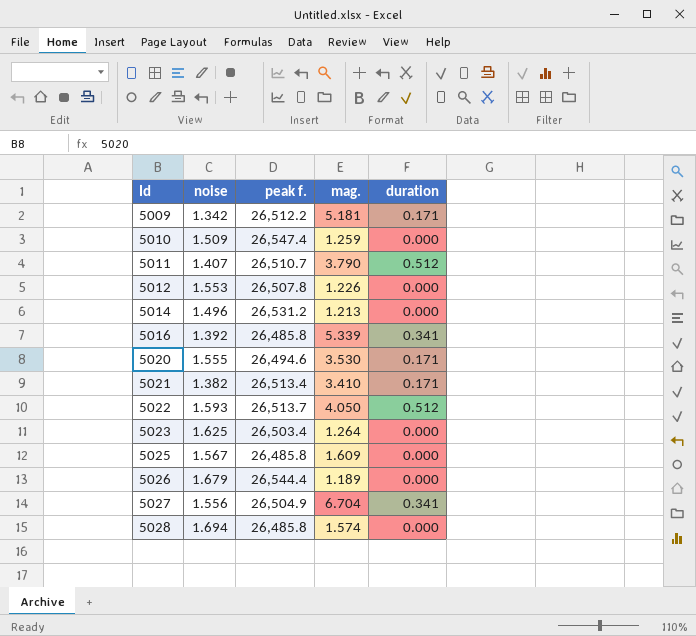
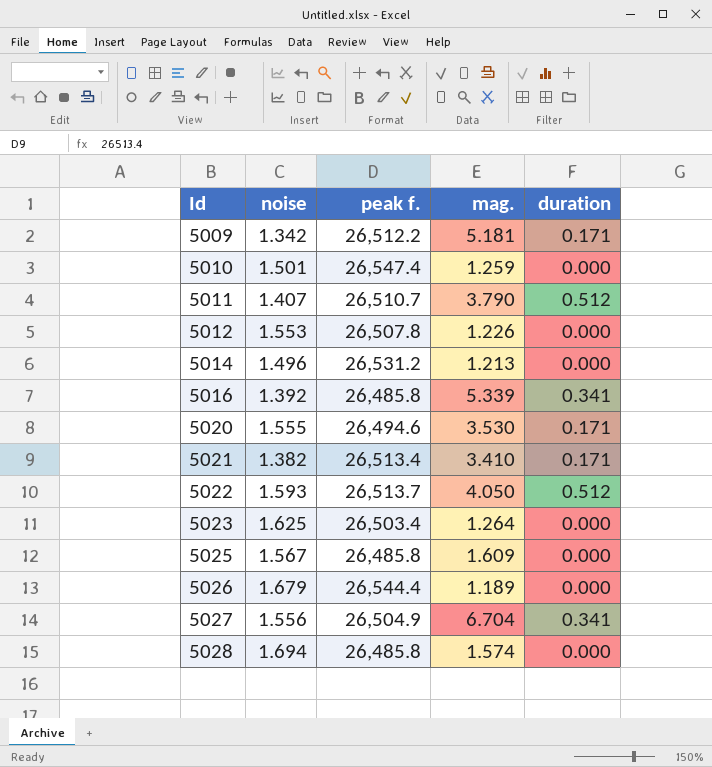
5010 | noise: 1.509 -> 1.501

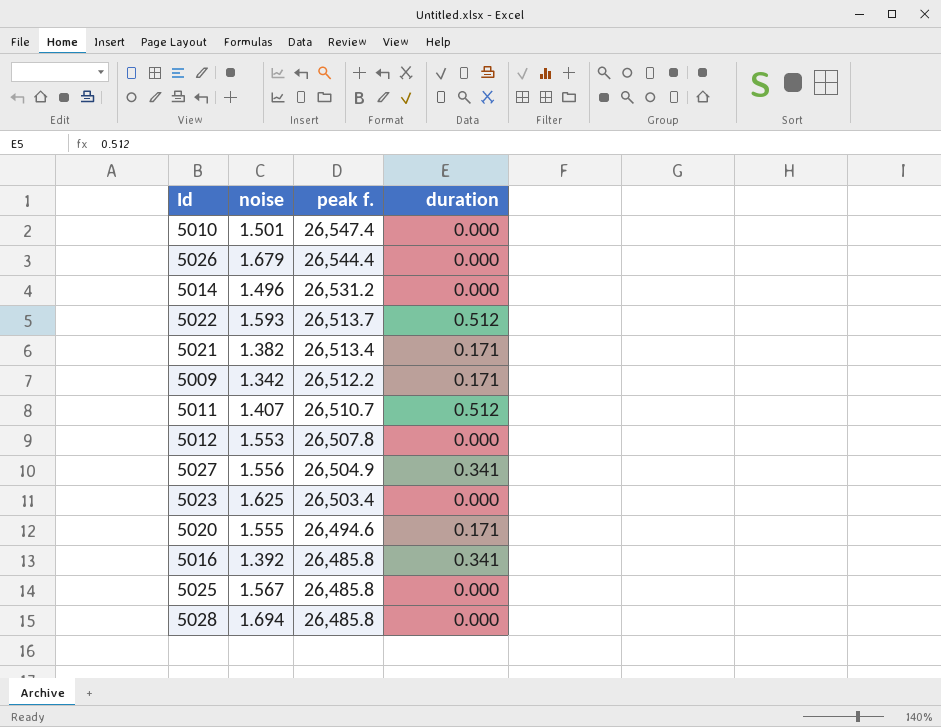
row order: Id ascending -> peak f. descending
column mag. | position: 4 -> none

